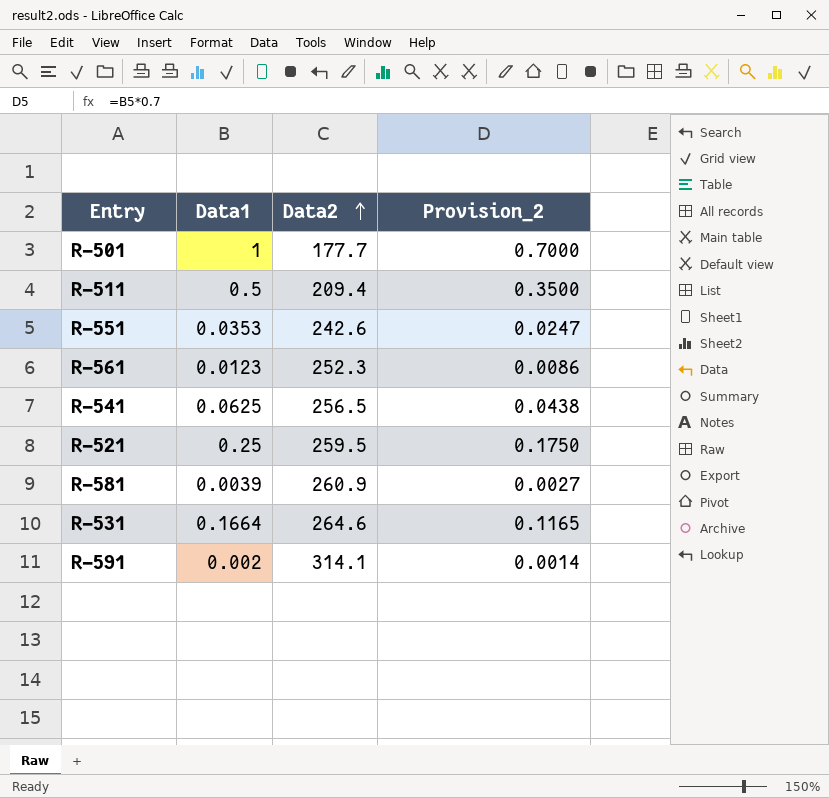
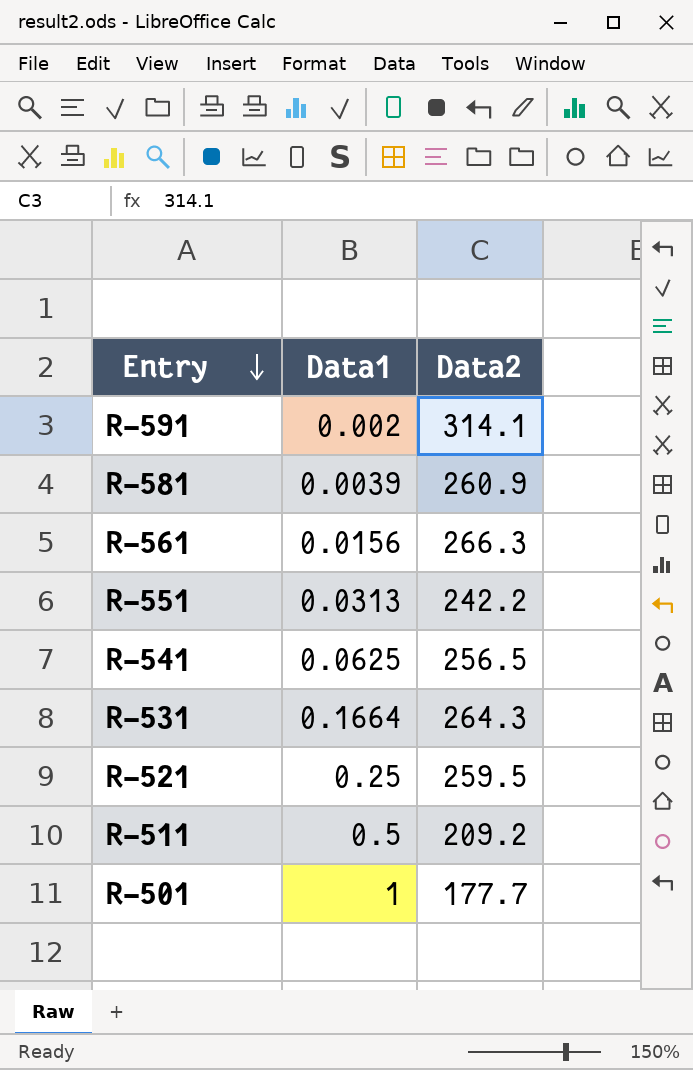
row order: Data2 ascending -> Entry descending
column Provision_2 | formula: [Data1] * 0.7 -> none
R-561 | Data1: 0.0123 -> 0.0156
R-561 | Data2: 252.3 -> 266.3
R-551 | Data1: 0.0353 -> 0.0313
R-551 | Data2: 242.6 -> 242.2
R-531 | Data2: 264.6 -> 264.3
R-511 | Data2: 209.4 -> 209.2

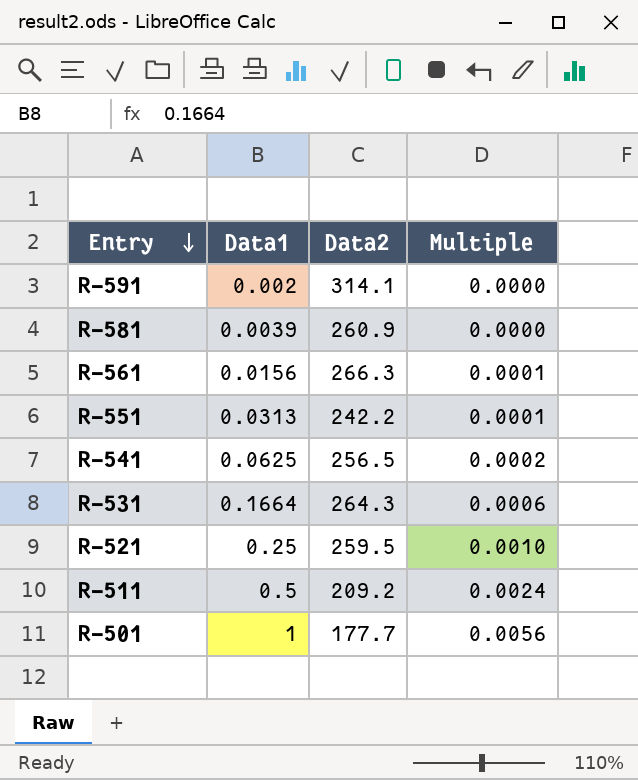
column Multiple | formula: none -> [Data1] / [Data2]

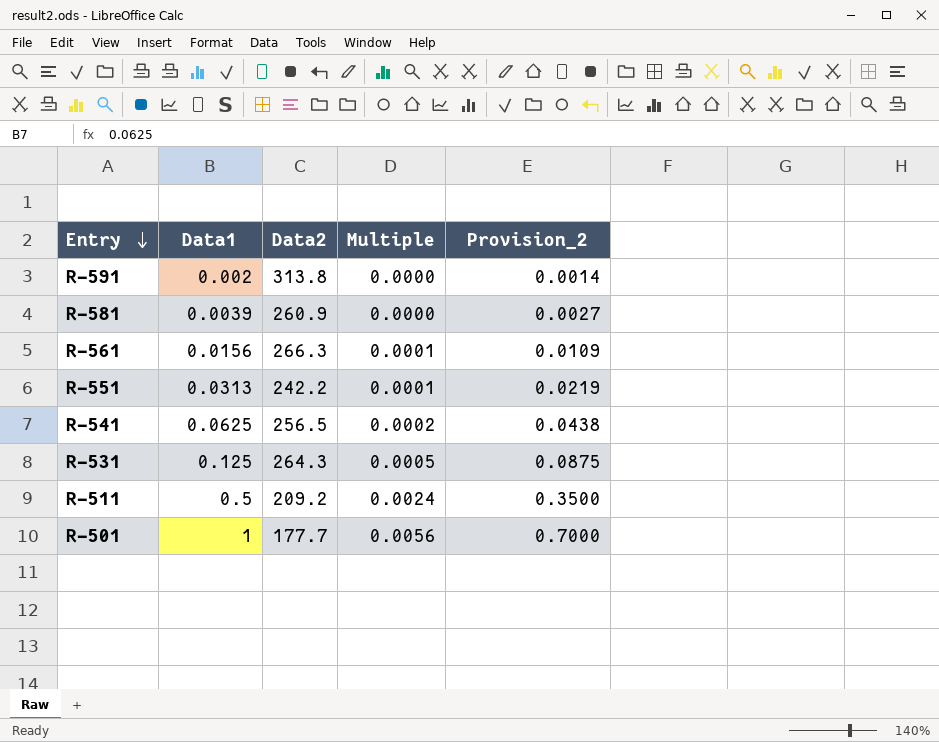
column Provision_2 | formula: none -> [Data1] * 0.7
row R-521: 0.25 | 259.5 | 0.0010 -> none
R-591 | Data2: 314.1 -> 313.8
R-531 | Data1: 0.1664 -> 0.125
R-531 | Multiple: 0.0006 -> 0.0005

